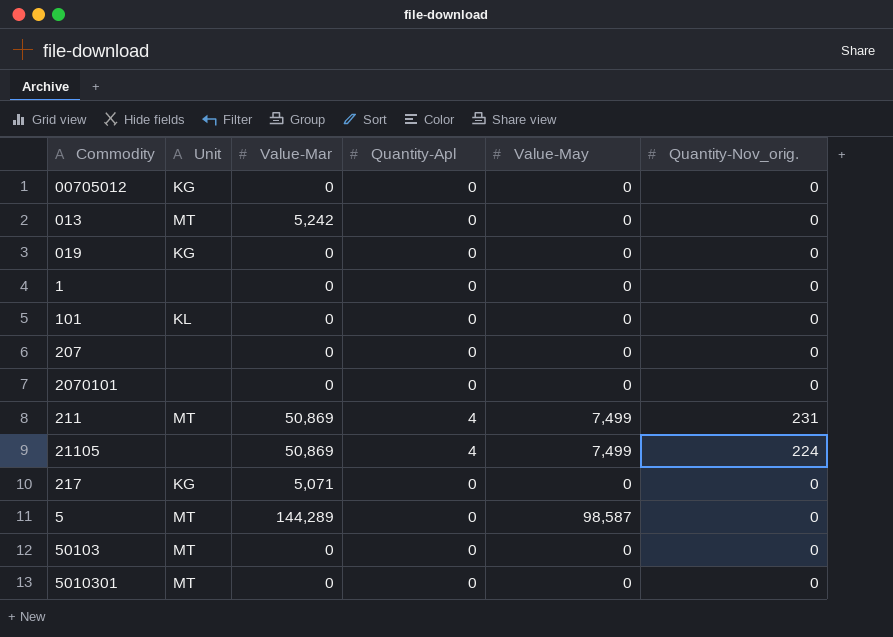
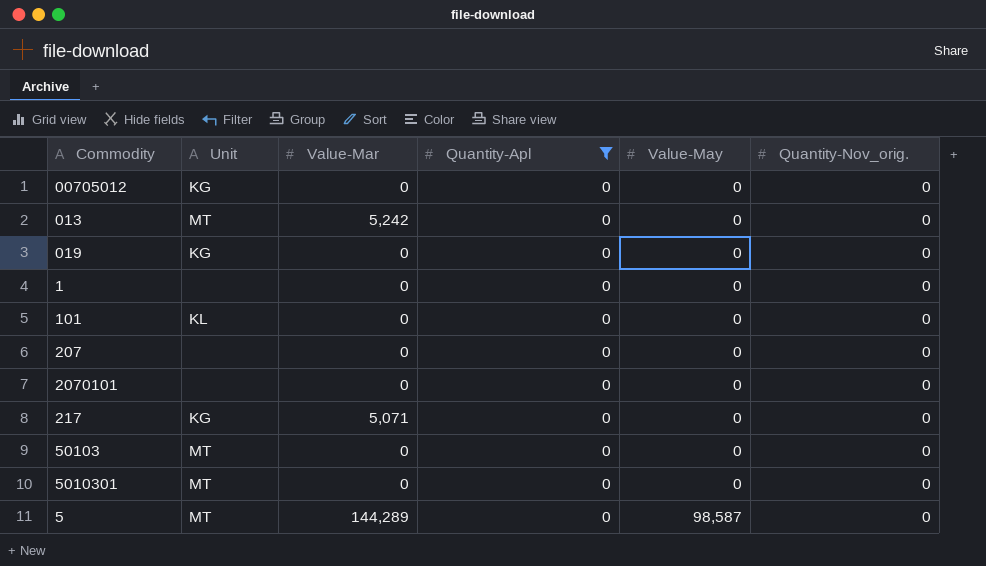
filter: none -> Quantity-Apl = 0
row order: none -> Value-May ascending

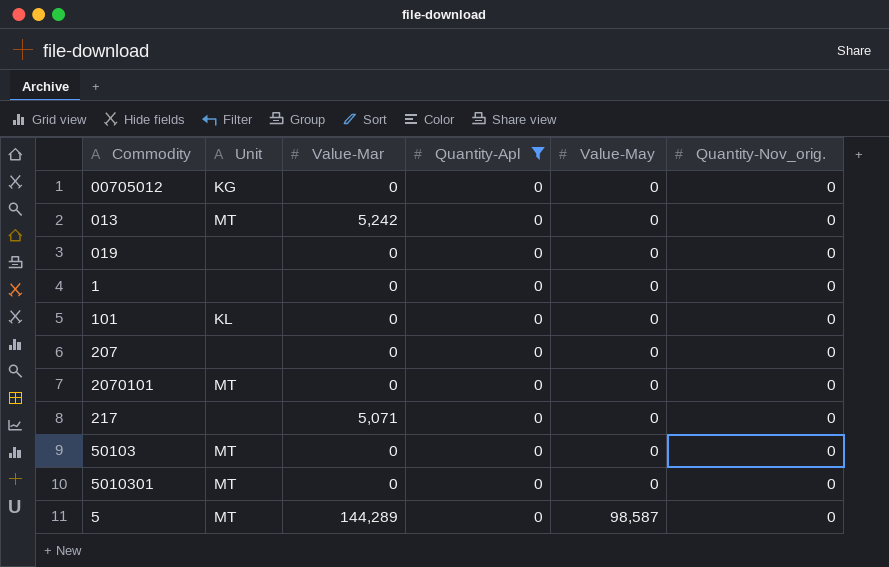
019 | Unit: KG -> none
2070101 | Unit: none -> MT
217 | Unit: KG -> none

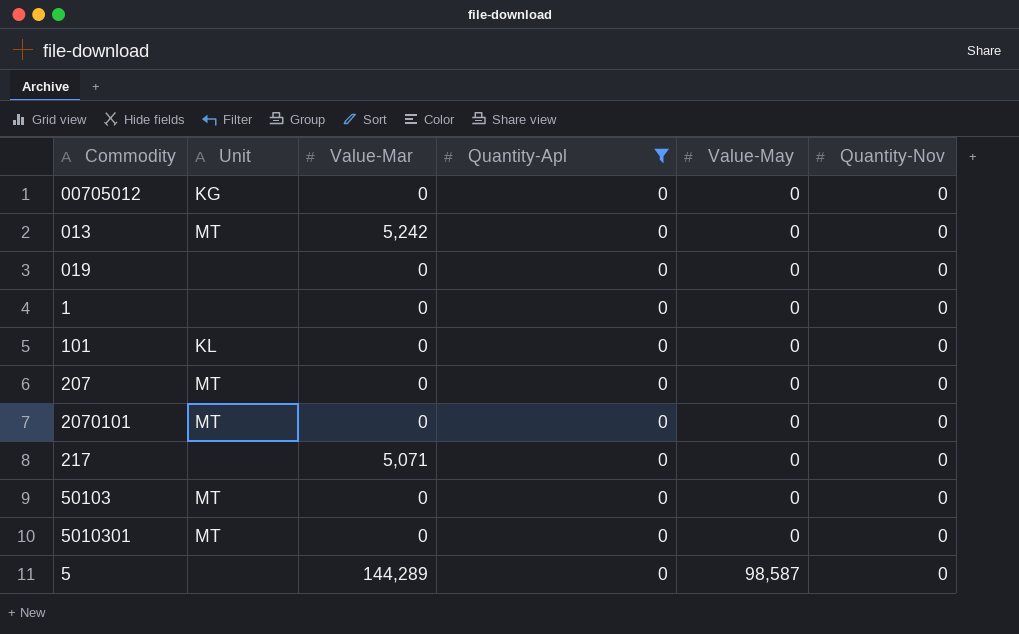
column name: Quantity-Nov_orig. -> Quantity-Nov
207 | Unit: none -> MT
5 | Unit: MT -> none

